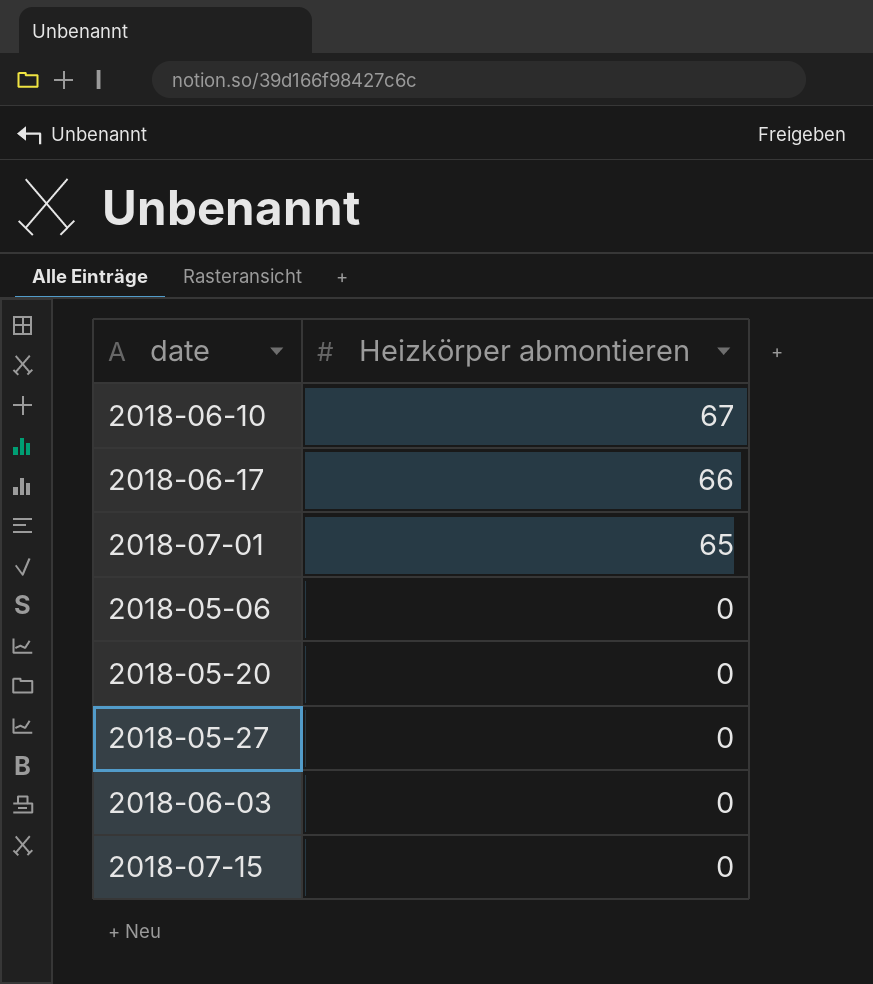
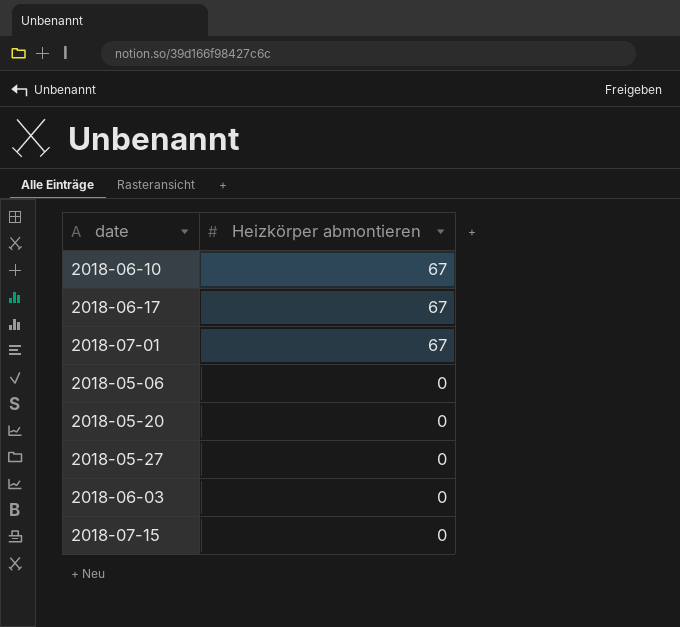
2018-06-17 | Heizkörper abmontieren: 66 -> 67
2018-07-01 | Heizkörper abmontieren: 65 -> 67

